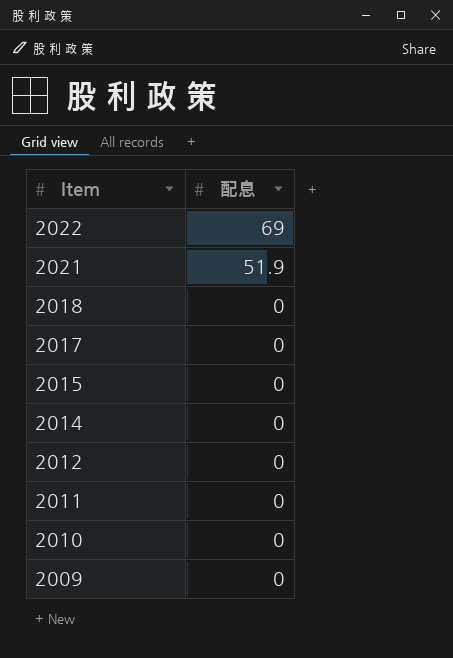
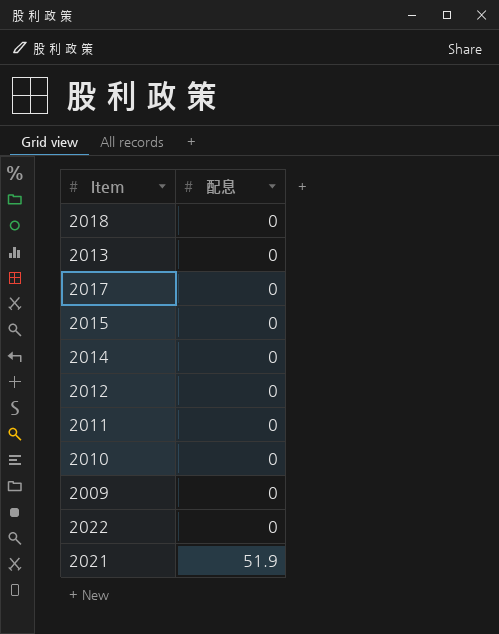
row order: Item descending -> 配息 ascending
row 2013: none -> 0
2022 | 配息: 69 -> 0

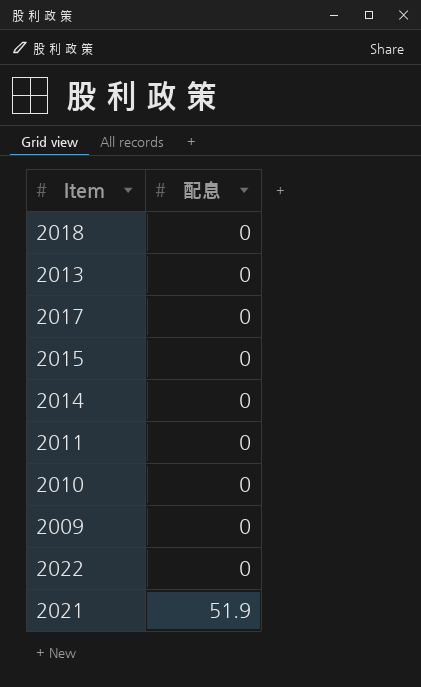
row 2012: 0 -> none

